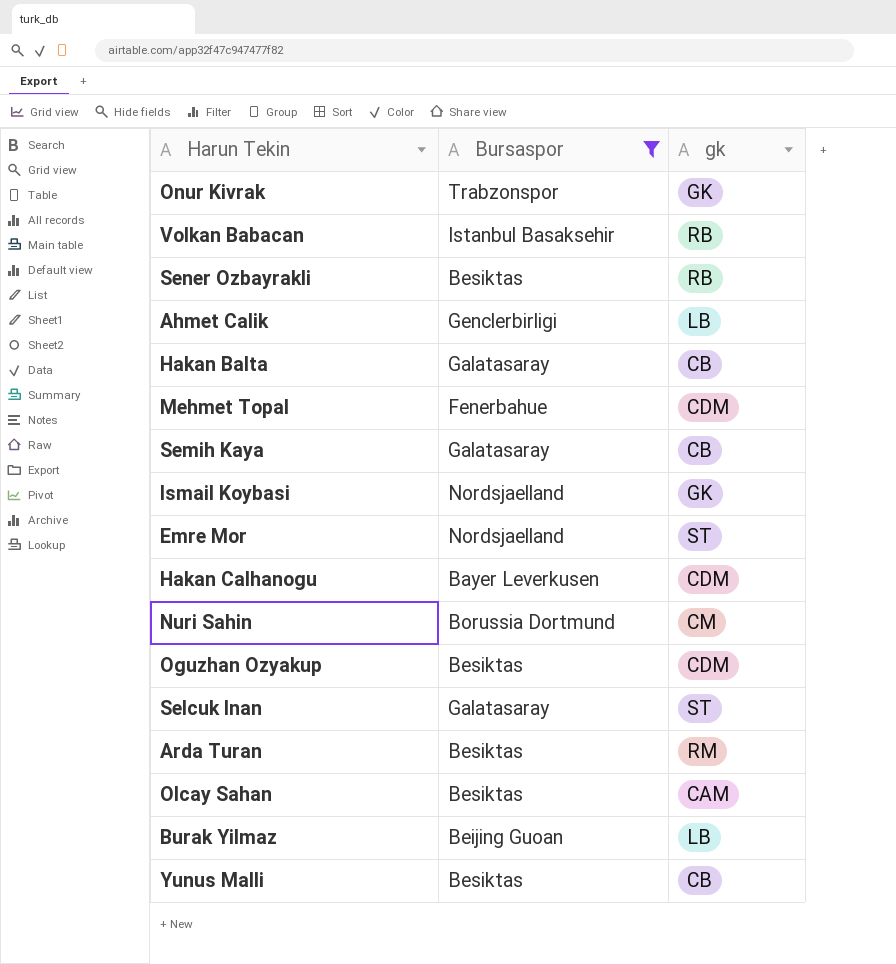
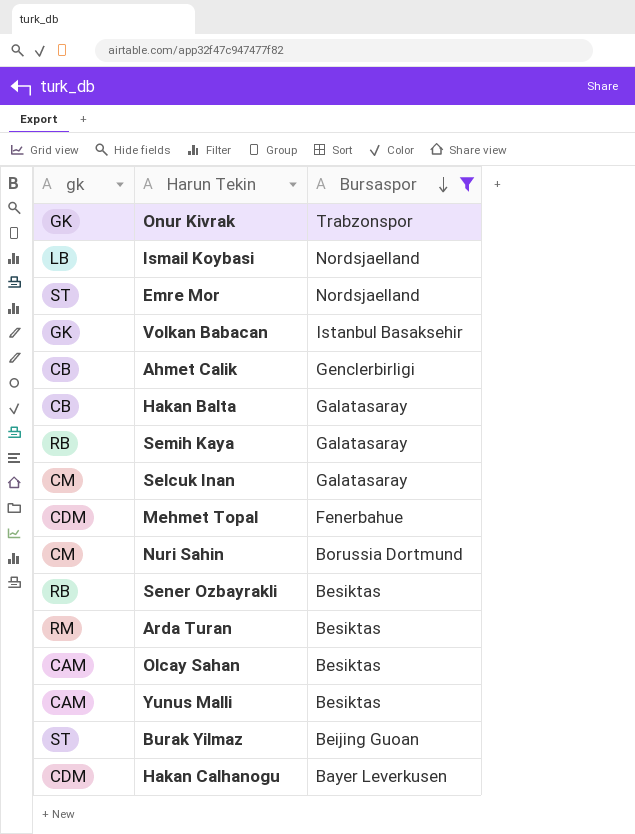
row order: none -> Bursaspor descending
column gk | position: 3 -> 1
row Oguzhan Ozyakup: Besiktas | CDM -> none
Ismail Koybasi | gk: GK -> LB
Volkan Babacan | gk: RB -> GK
Ahmet Calik | gk: LB -> CB
Semih Kaya | gk: CB -> RB
Selcuk Inan | gk: ST -> CM
Yunus Malli | gk: CB -> CAM
Burak Yilmaz | gk: LB -> ST

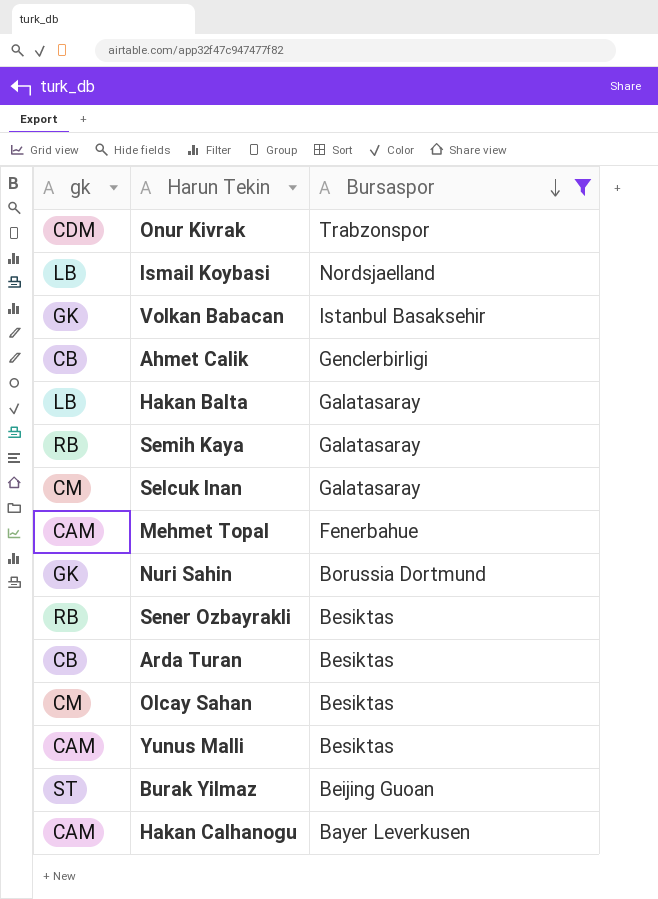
row Emre Mor: ST | Nordsjaelland -> none
Onur Kivrak | gk: GK -> CDM
Hakan Balta | gk: CB -> LB
Mehmet Topal | gk: CDM -> CAM
Nuri Sahin | gk: CM -> GK
Arda Turan | gk: RM -> CB
Olcay Sahan | gk: CAM -> CM
Hakan Calhanogu | gk: CDM -> CAM

